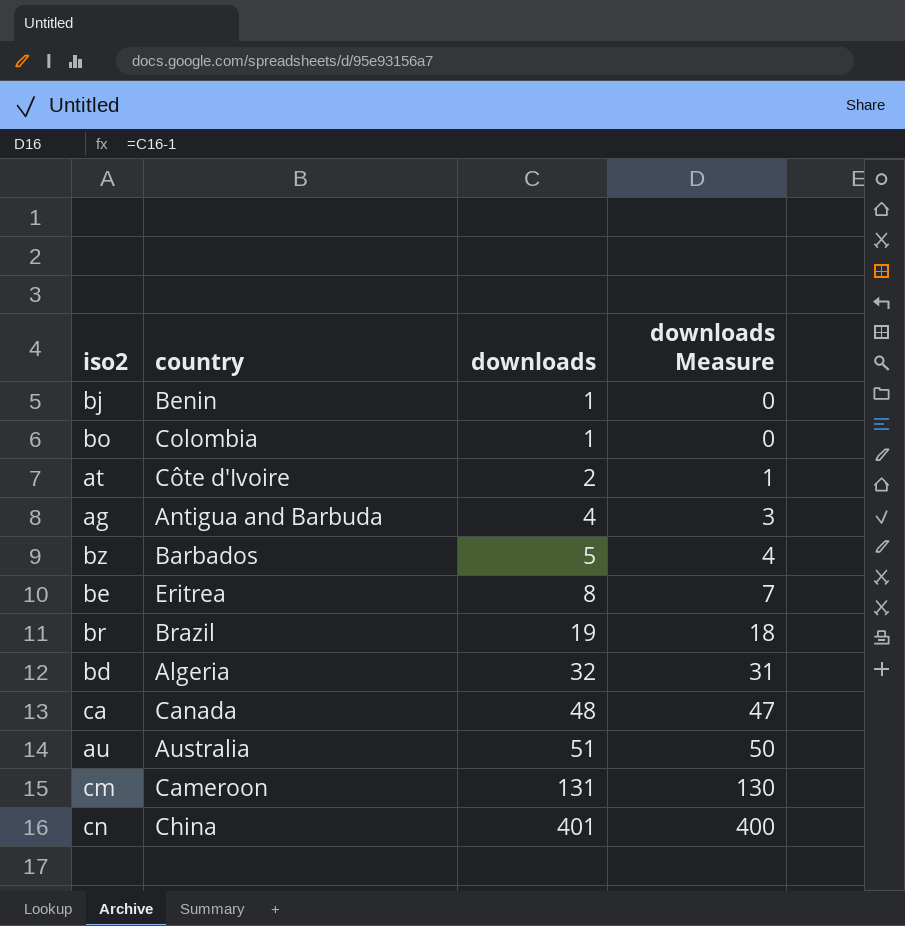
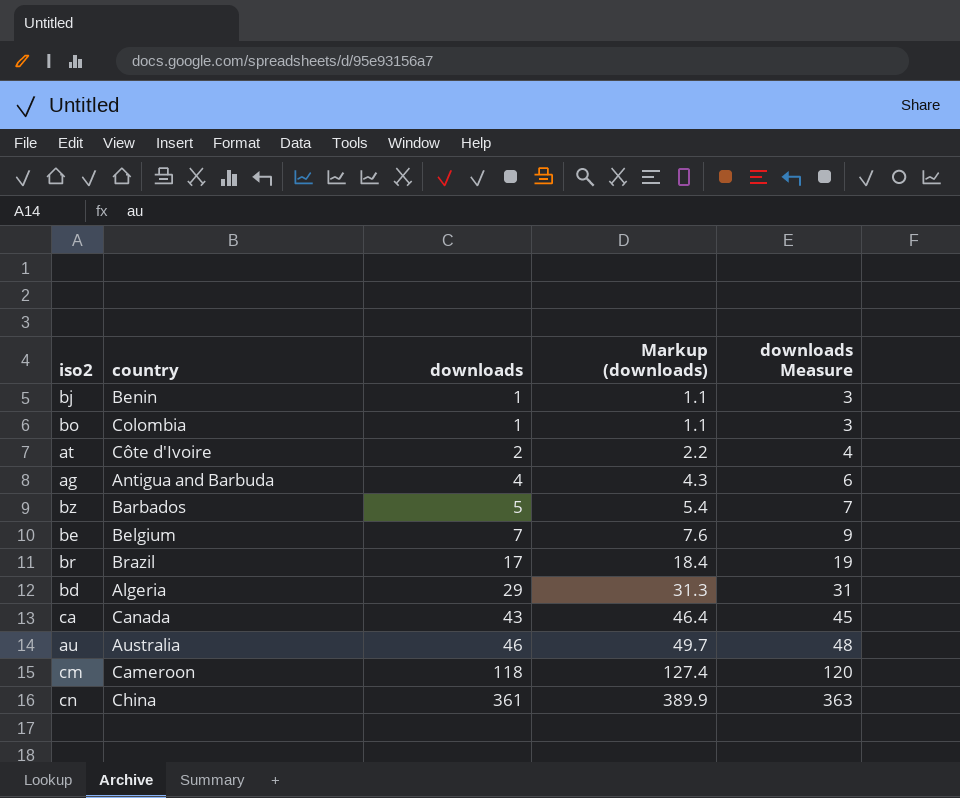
column Markup (downloads) | formula: none -> [downloads] * 1.08
column downloads Measure | formula: [downloads] - 1 -> [downloads] + 2
be | country: Eritrea -> Belgium
be | downloads: 8 -> 7
br | downloads: 19 -> 17
bd | downloads: 32 -> 29
ca | downloads: 48 -> 43
au | downloads: 51 -> 46
cm | downloads: 131 -> 118
cn | downloads: 401 -> 361

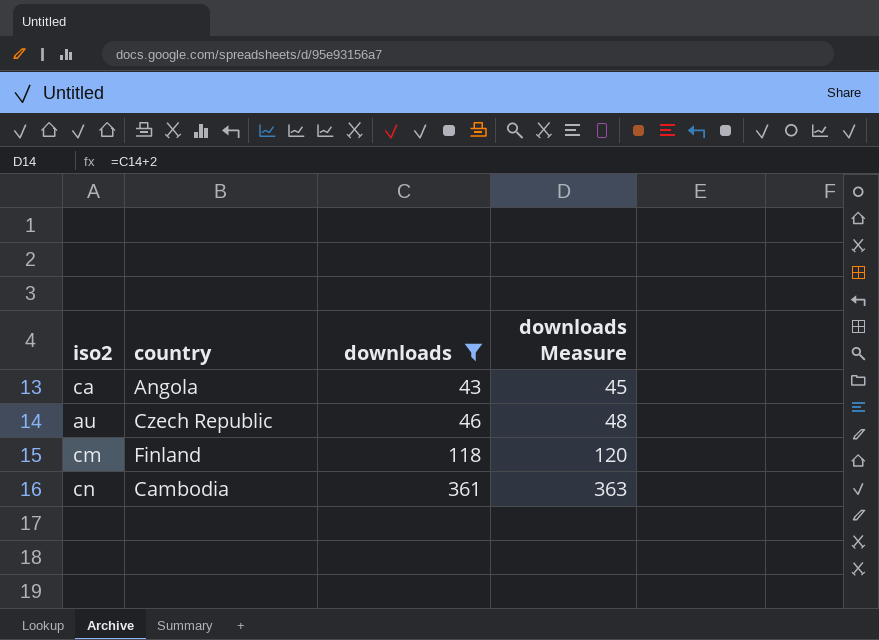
filter: none -> downloads >= 43
column Markup (downloads) | formula: [downloads] * 1.08 -> none
ca | country: Canada -> Angola
au | country: Australia -> Czech Republic
cm | country: Cameroon -> Finland
cn | country: China -> Cambodia

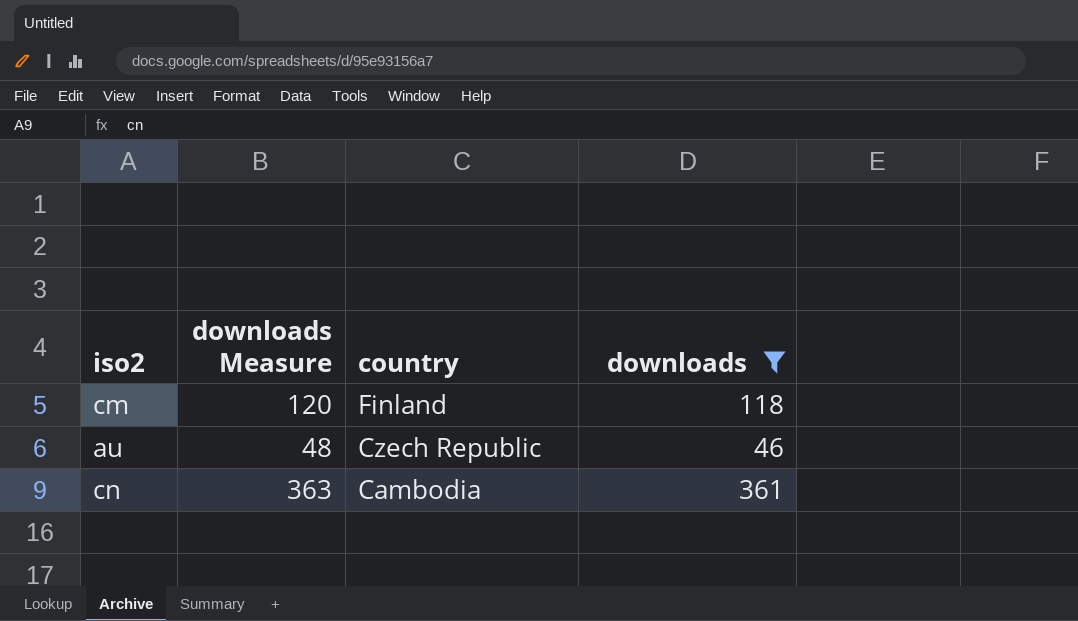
row order: downloads ascending -> country descending
column downloads Measure | position: 4 -> 2
row ca: Angola | 43 | 45 -> none

